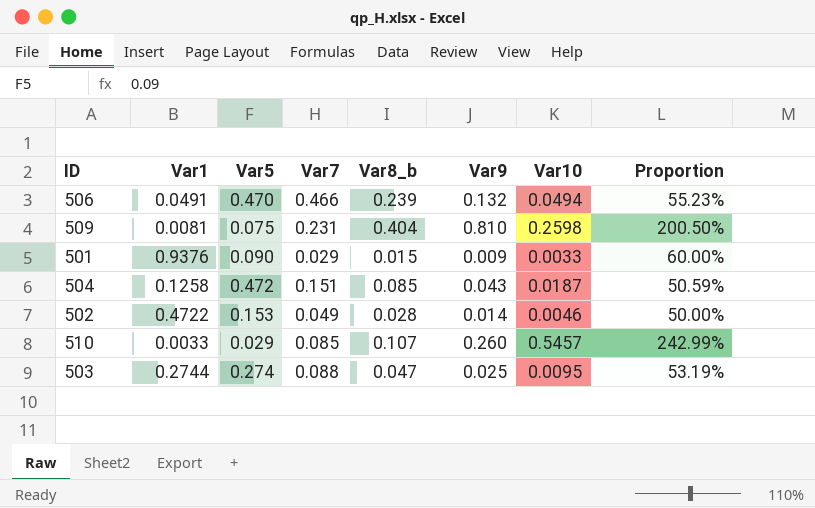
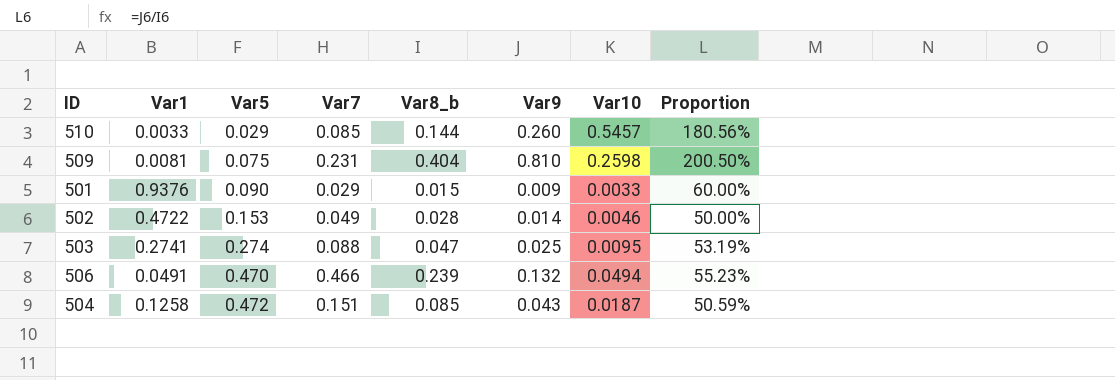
row order: none -> Var5 ascending
510 | Var8_b: 0.107 -> 0.144
510 | Proportion: 242.99% -> 180.56%
503 | Var1: 0.2744 -> 0.2741

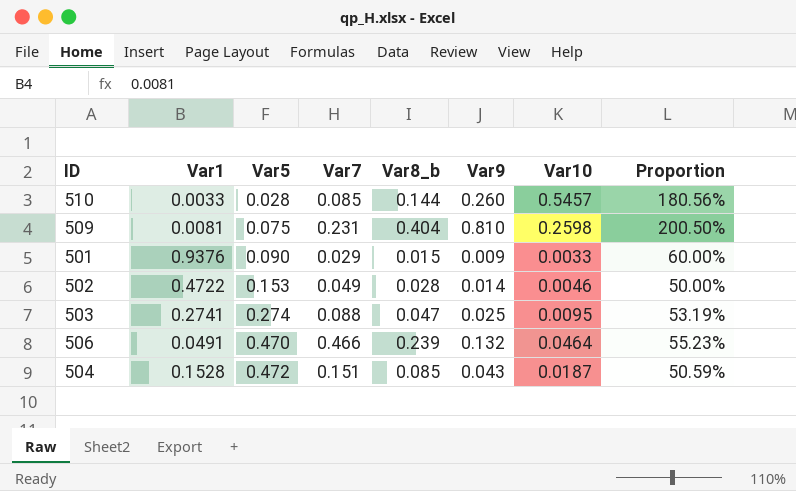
510 | Var5: 0.029 -> 0.028
506 | Var10: 0.0494 -> 0.0464
504 | Var1: 0.1258 -> 0.1528

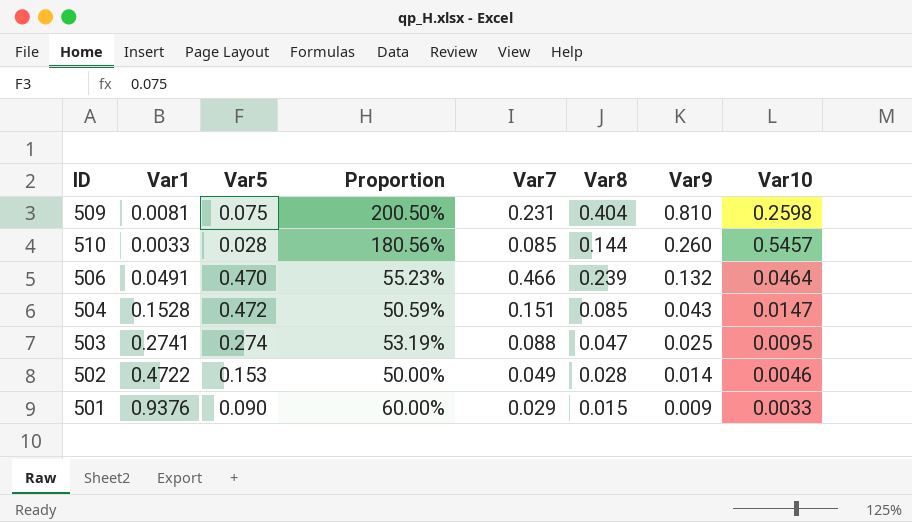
row order: Var5 ascending -> Var9 descending
column Proportion | position: 8 -> 4
column name: Var8_b -> Var8
504 | Var10: 0.0187 -> 0.0147

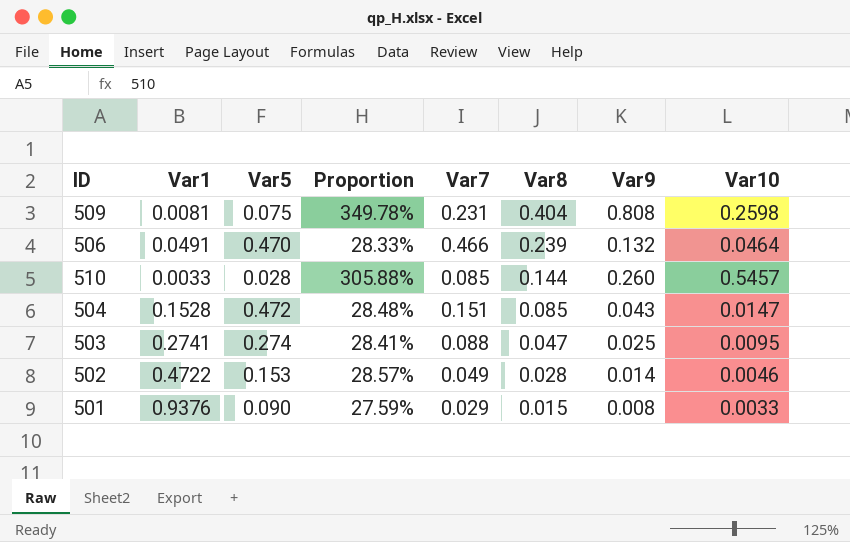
row order: Var9 descending -> Var8 descending
column Proportion | formula: [Var9] / [Var8] -> [Var9] / [Var7]
509 | Var9: 0.810 -> 0.808
501 | Var9: 0.009 -> 0.008

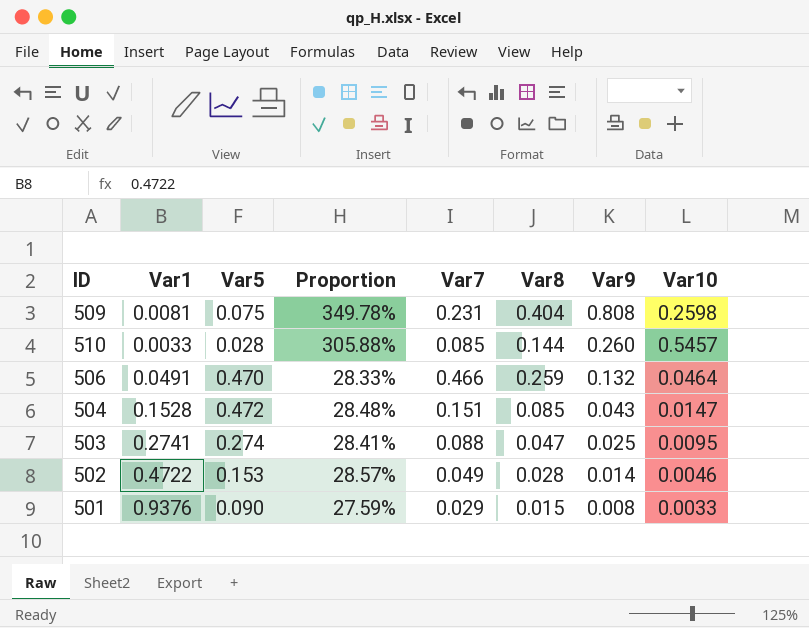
row order: Var8 descending -> Var9 descending
506 | Var8: 0.239 -> 0.259

